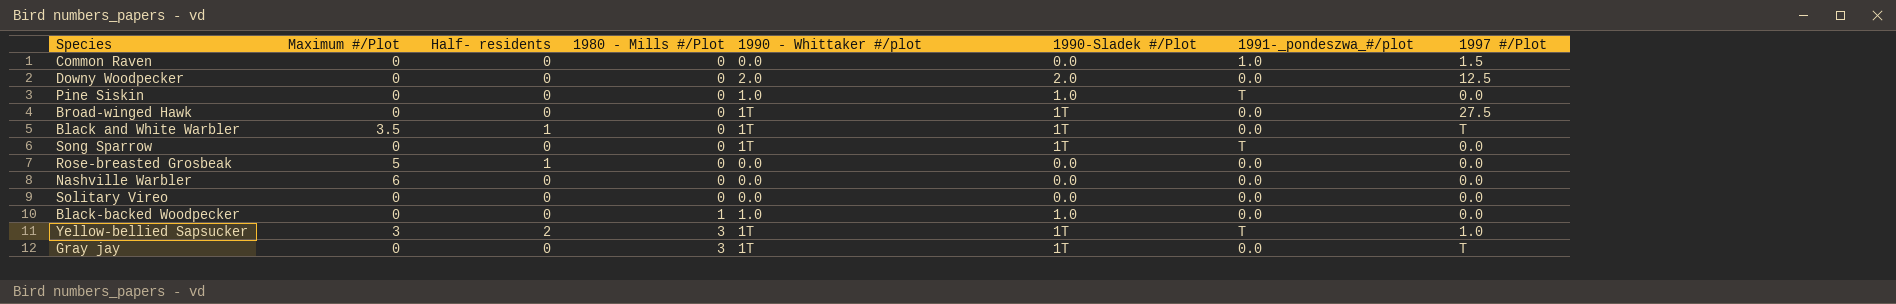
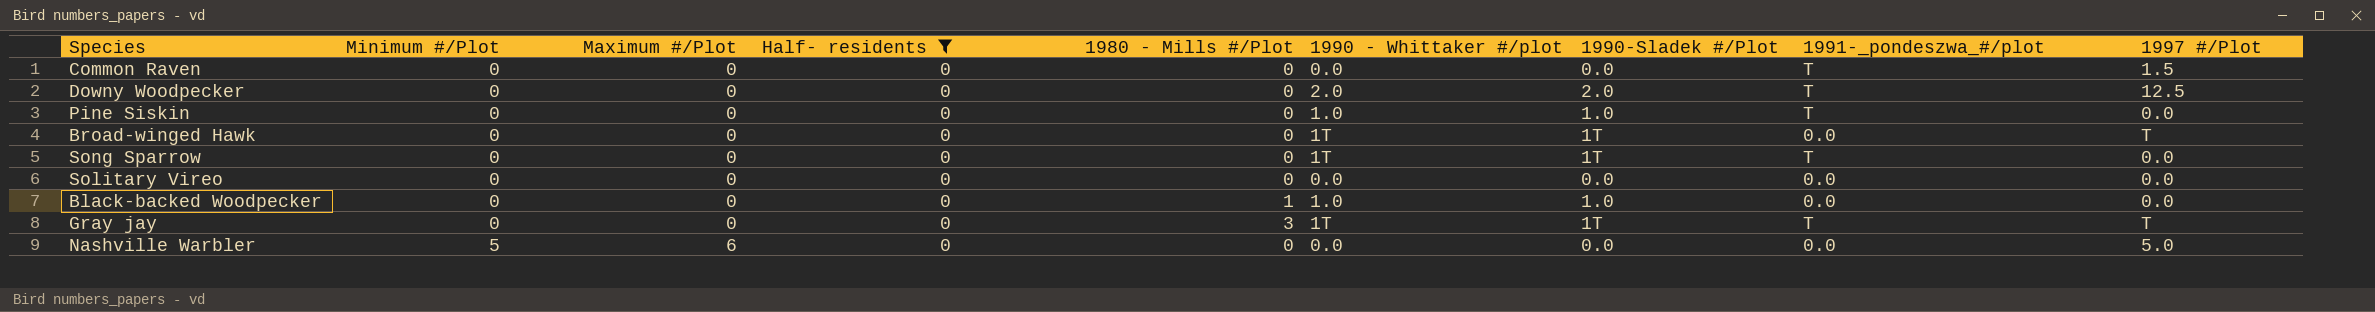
filter: none -> Half- residents = 0
row order: 1980 - Mills #/Plot ascending -> Minimum #/Plot ascending
column Minimum #/Plot | position: none -> 2
Common Raven | 1991-_pondeszwa_#/plot: 1.0 -> T
Downy Woodpecker | 1991-_pondeszwa_#/plot: 0.0 -> T
Broad-winged Hawk | 1997 #/Plot: 27.5 -> T
Gray jay | 1991-_pondeszwa_#/plot: 0.0 -> T
Nashville Warbler | 1997 #/Plot: 0.0 -> 5.0

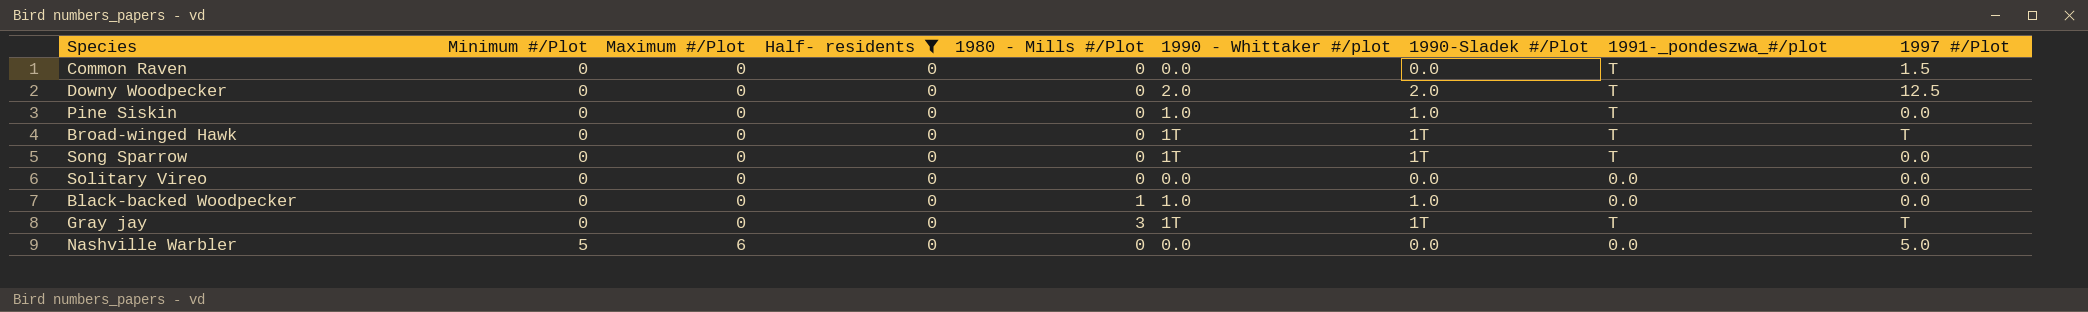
Broad-winged Hawk | 1991-_pondeszwa_#/plot: 0.0 -> T

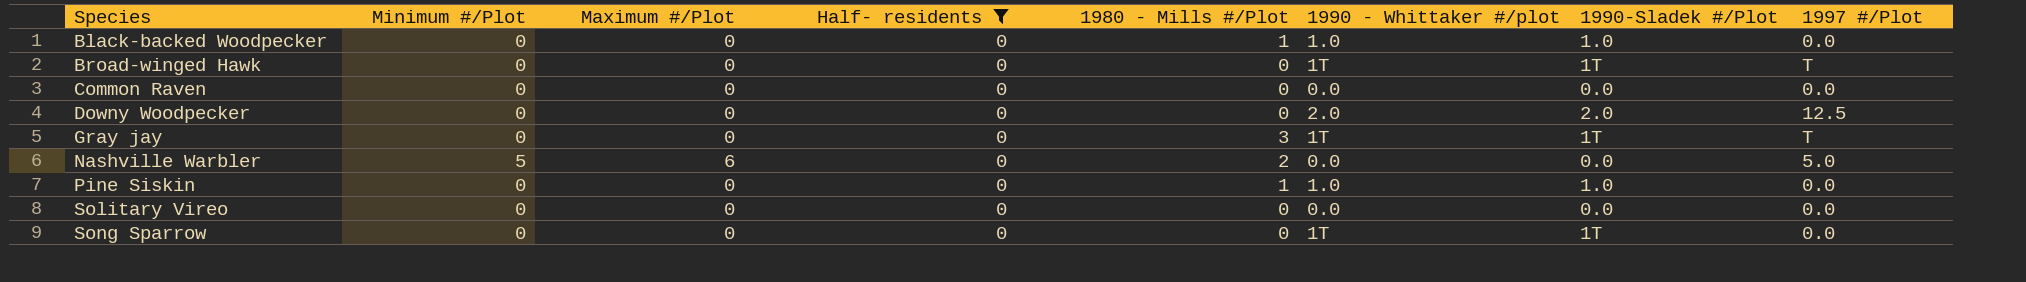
row order: Minimum #/Plot ascending -> Species ascending
column 1991-_pondeszwa_#/plot | position: 8 -> none
Common Raven | 1997 #/Plot: 1.5 -> 0.0
Nashville Warbler | 1980 - Mills #/Plot: 0 -> 2
Pine Siskin | 1980 - Mills #/Plot: 0 -> 1

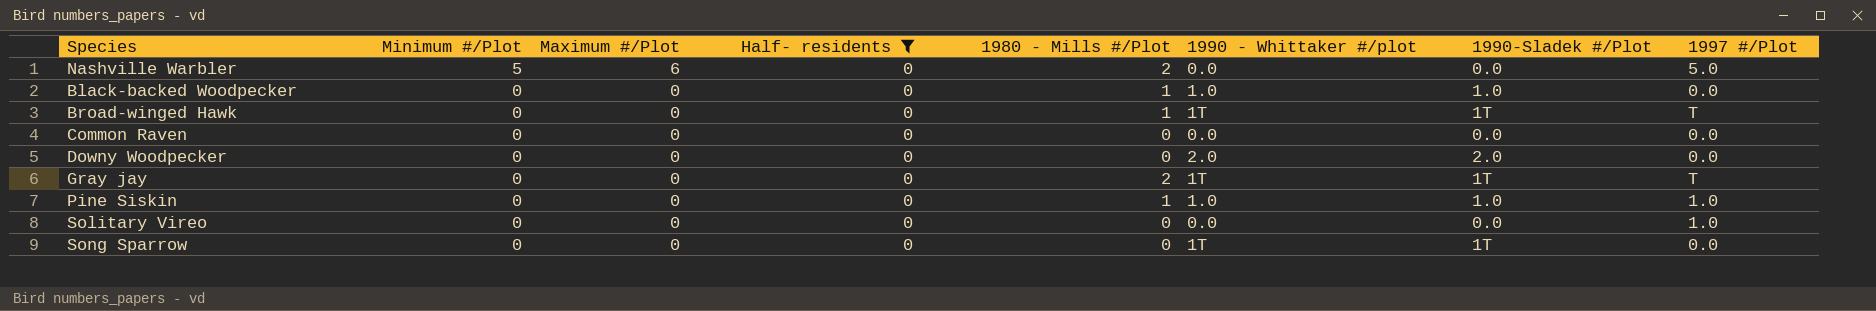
row order: Species ascending -> Minimum #/Plot descending
Broad-winged Hawk | 1980 - Mills #/Plot: 0 -> 1
Downy Woodpecker | 1997 #/Plot: 12.5 -> 0.0
Gray jay | 1980 - Mills #/Plot: 3 -> 2
Pine Siskin | 1997 #/Plot: 0.0 -> 1.0
Solitary Vireo | 1997 #/Plot: 0.0 -> 1.0

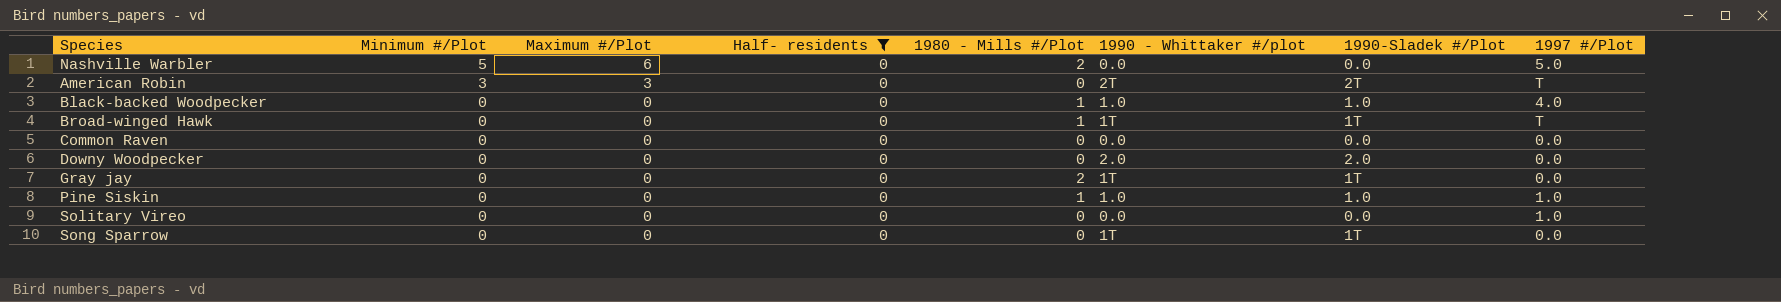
row American Robin: none -> 3 | 3 | 0 | 0 | 2T | 2T | T
Black-backed Woodpecker | 1997 #/Plot: 0.0 -> 4.0
Gray jay | 1997 #/Plot: T -> 0.0

